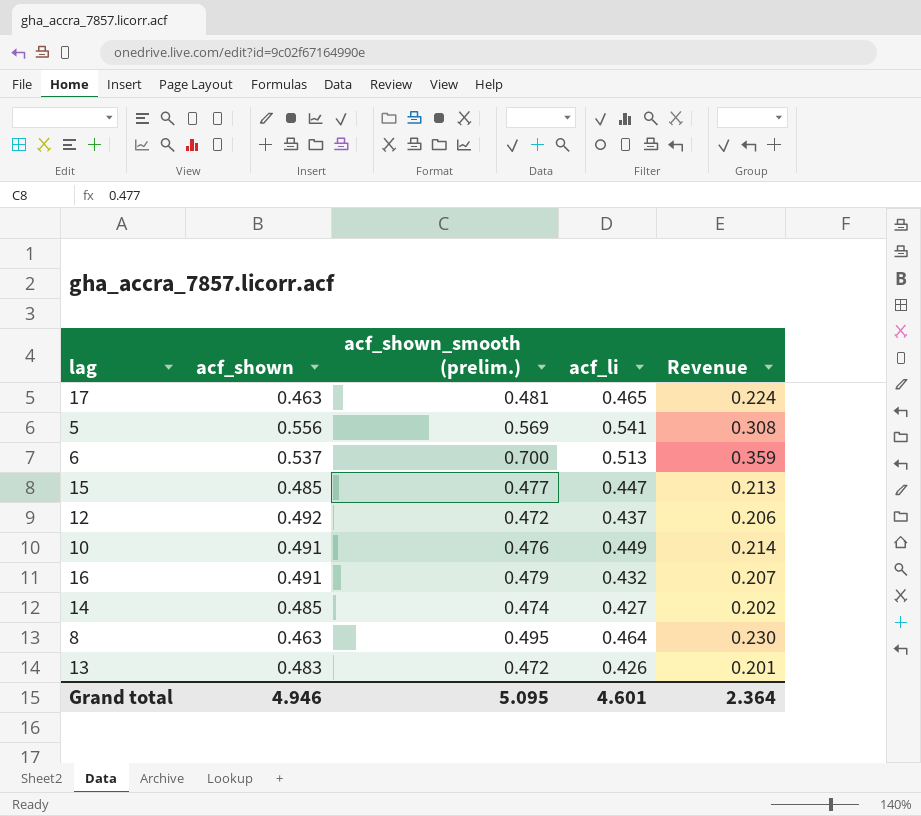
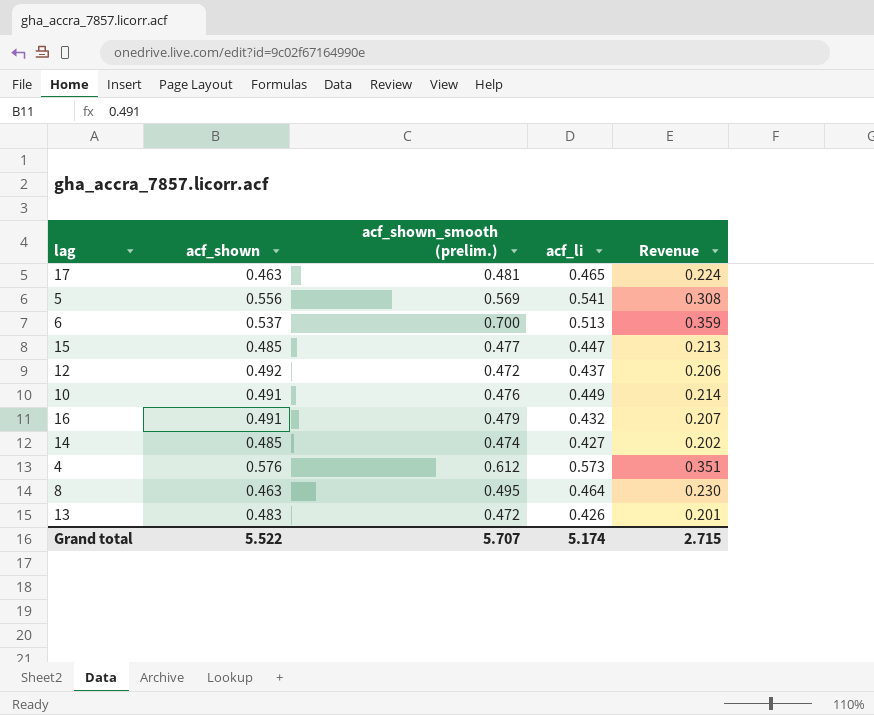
row 4: none -> 0.576 | 0.612 | 0.573 | 0.351
Grand total | acf_shown: 4.946 -> 5.522
Grand total | acf_shown_smooth (prelim.): 5.095 -> 5.707
Grand total | acf_li: 4.601 -> 5.174
Grand total | Revenue: 2.364 -> 2.715

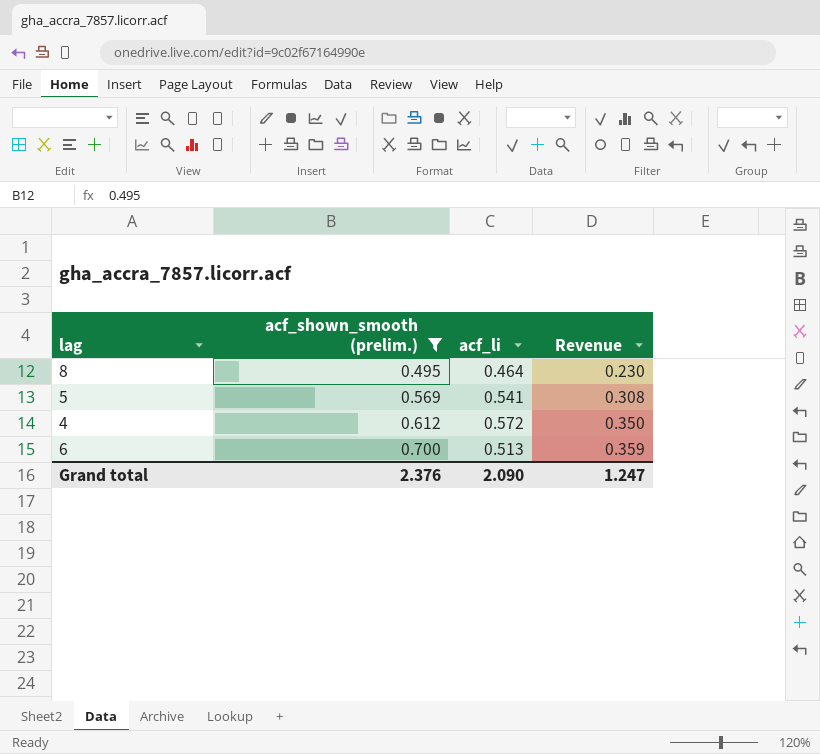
filter: none -> acf_shown_smooth (prelim.) >= 0.495
row order: none -> acf_shown_smooth (prelim.) ascending
column acf_shown | position: 2 -> none
4 | acf_li: 0.573 -> 0.572
4 | Revenue: 0.351 -> 0.350
Grand total | acf_shown_smooth (prelim.): 5.707 -> 2.376
Grand total | acf_li: 5.174 -> 2.090
Grand total | Revenue: 2.715 -> 1.247

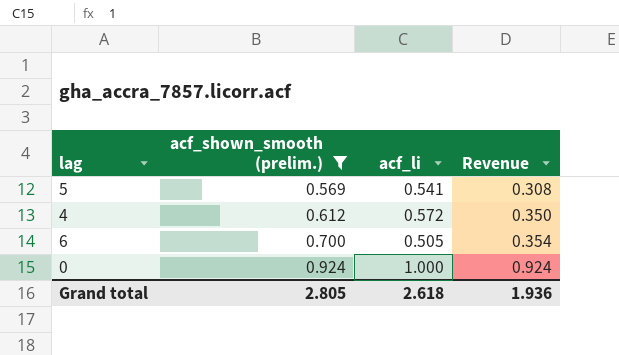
row 8: 0.495 | 0.464 | 0.230 -> none
6 | acf_li: 0.513 -> 0.505
6 | Revenue: 0.359 -> 0.354
row 0: none -> 0.924 | 1.000 | 0.924
Grand total | acf_shown_smooth (prelim.): 2.376 -> 2.805
Grand total | acf_li: 2.090 -> 2.618
Grand total | Revenue: 1.247 -> 1.936

